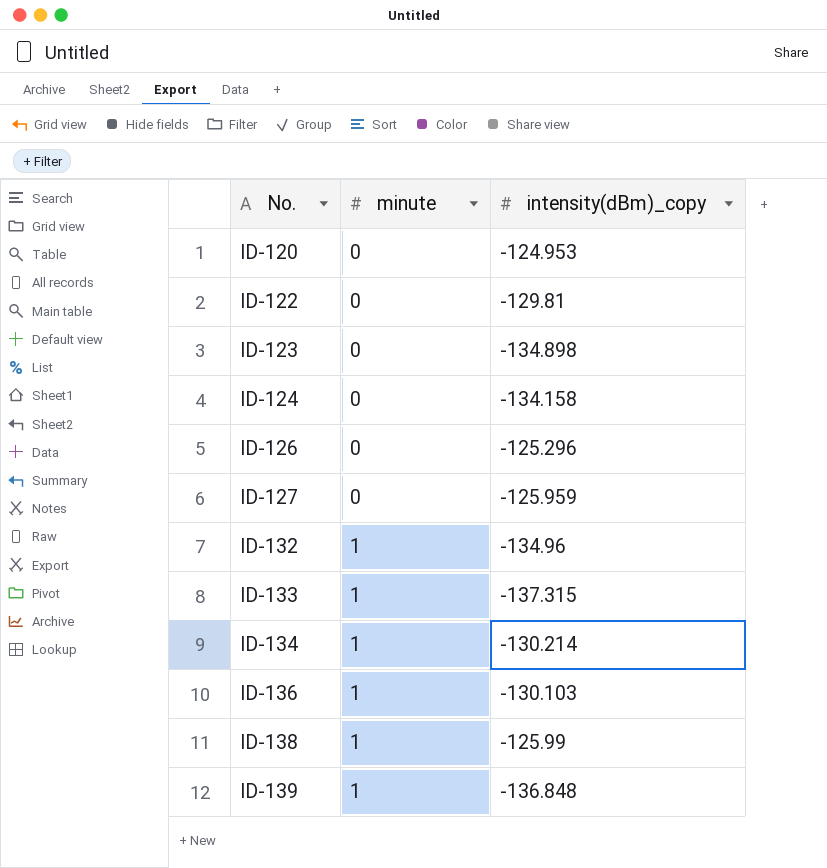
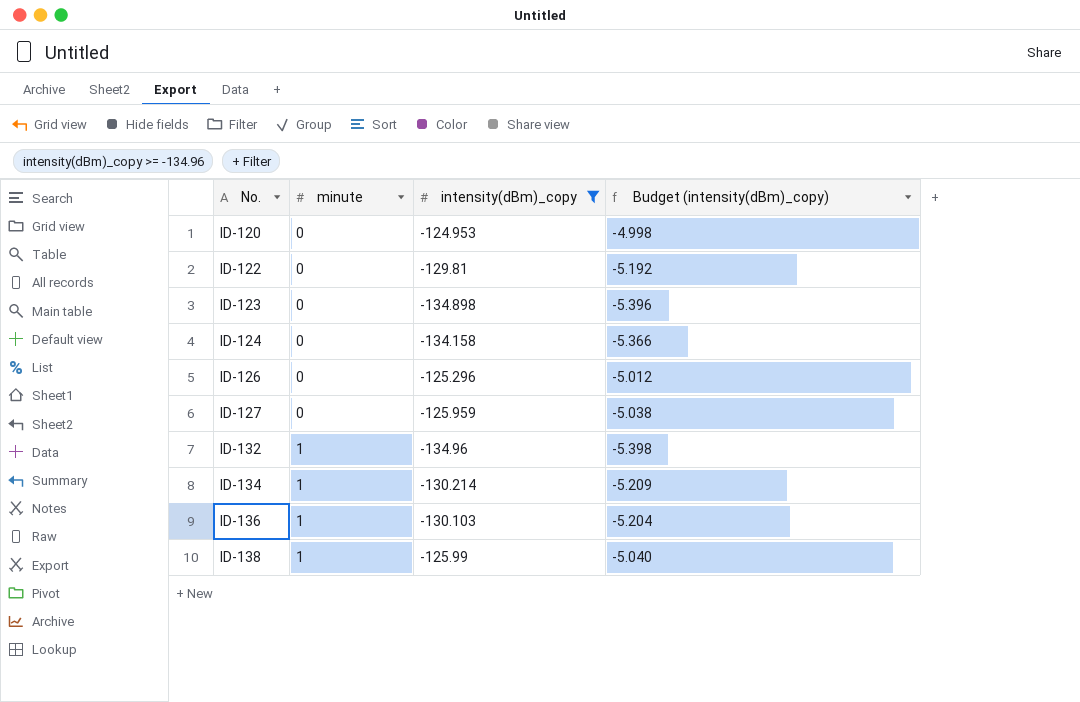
filter: none -> intensity(dBm)_copy >= -134.96
column Budget (intensity(dBm)_copy) | formula: none -> [intensity(dBm)_copy] * 0.04

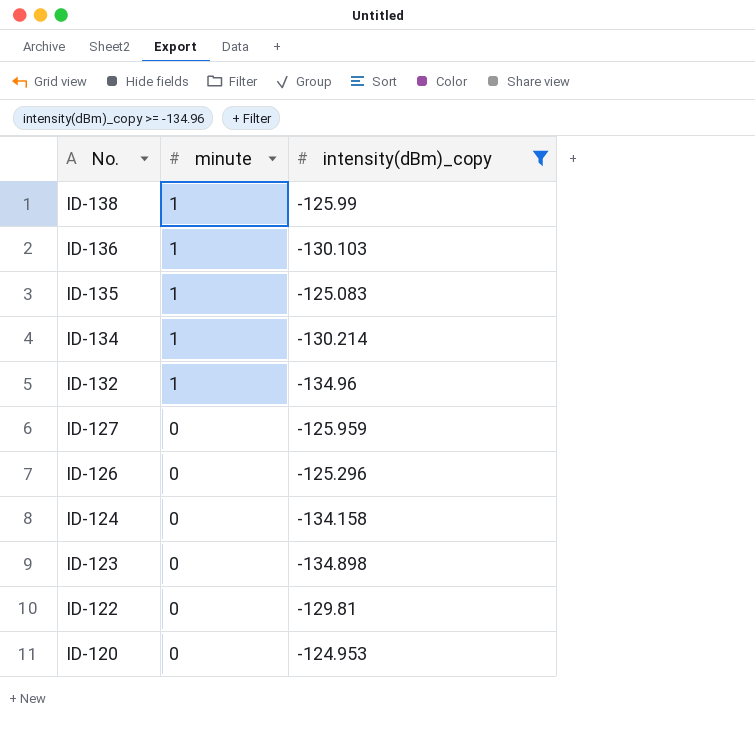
row order: No. ascending -> No. descending
column Budget (intensity(dBm)_copy) | formula: [intensity(dBm)_copy] * 0.04 -> none
row ID-135: none -> 1 | -125.083

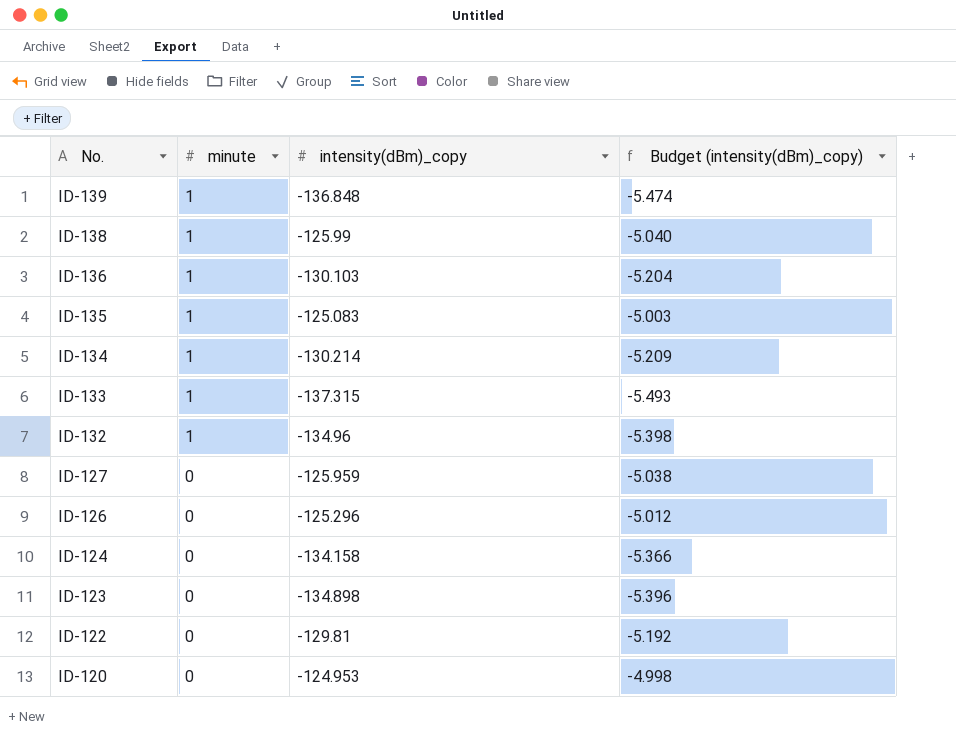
filter: intensity(dBm)_copy >= -134.96 -> none
column Budget (intensity(dBm)_copy) | formula: none -> [intensity(dBm)_copy] * 0.04

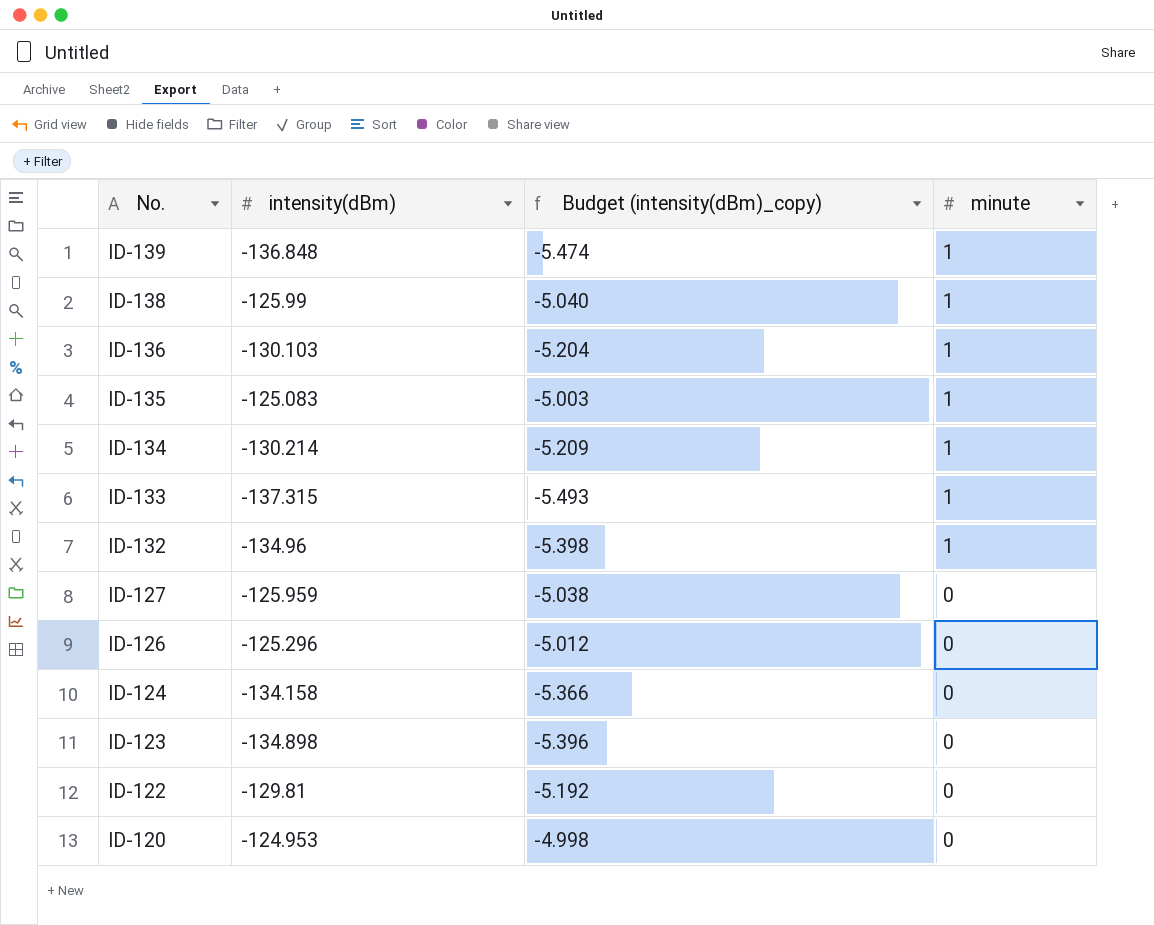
column name: intensity(dBm)_copy -> intensity(dBm)
column minute | position: 2 -> 4

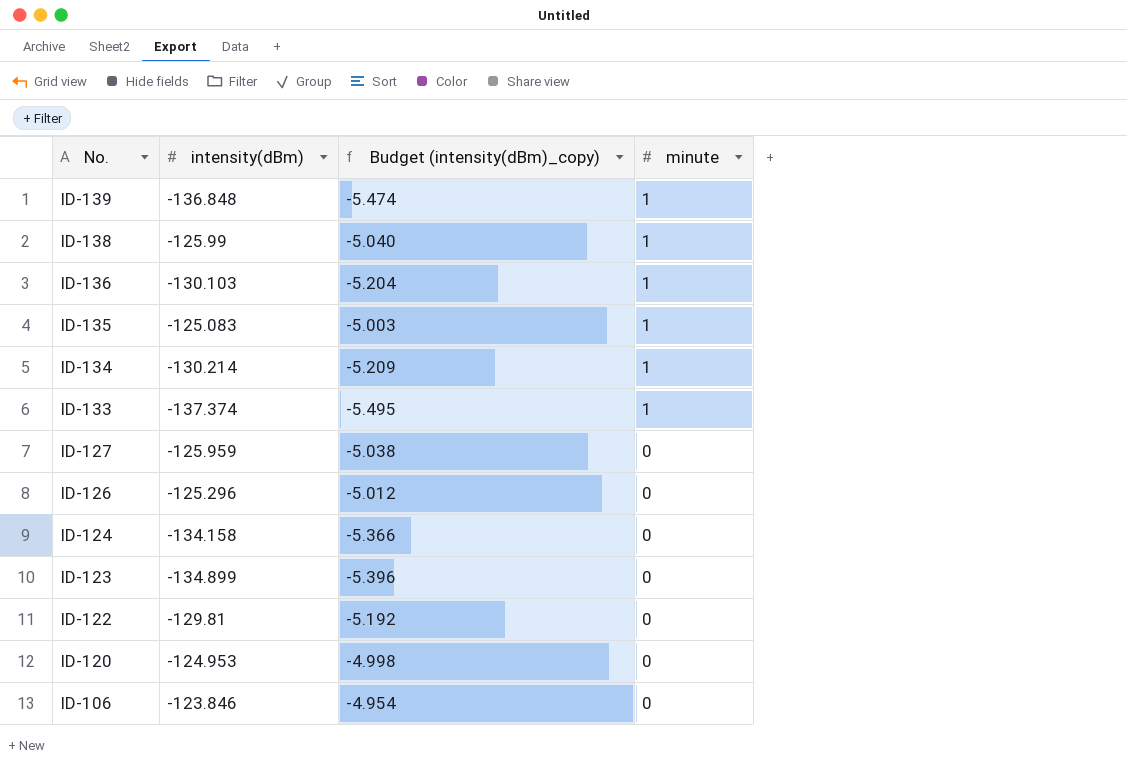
row ID-132: -134.96 | -5.398 | 1 -> none
ID-133 | intensity(dBm): -137.315 -> -137.374
ID-133 | Budget (intensity(dBm)_copy): -5.493 -> -5.495
ID-123 | intensity(dBm): -134.898 -> -134.899
row ID-106: none -> -123.846 | -4.954 | 0

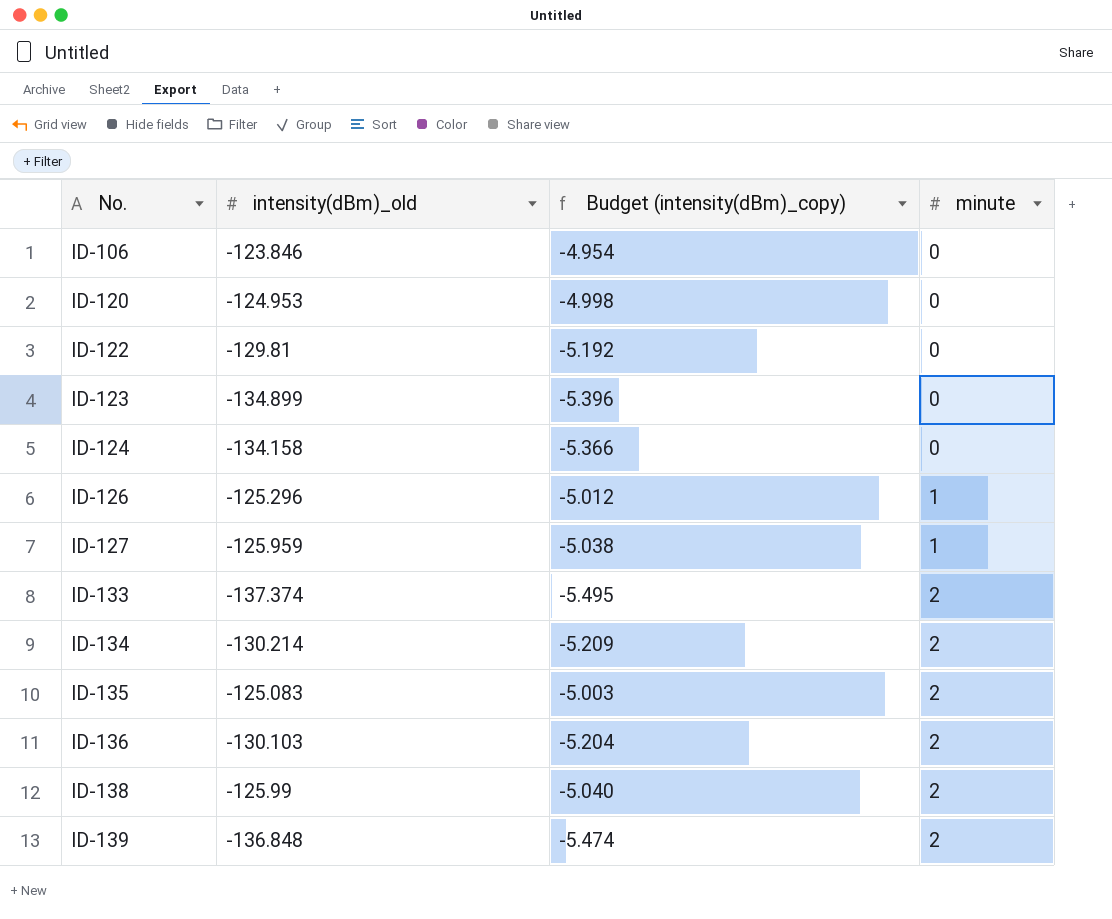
row order: No. descending -> No. ascending
column name: intensity(dBm) -> intensity(dBm)_old
ID-126 | minute: 0 -> 1
ID-127 | minute: 0 -> 1
ID-133 | minute: 1 -> 2
ID-134 | minute: 1 -> 2
ID-135 | minute: 1 -> 2
ID-136 | minute: 1 -> 2
ID-138 | minute: 1 -> 2
ID-139 | minute: 1 -> 2

